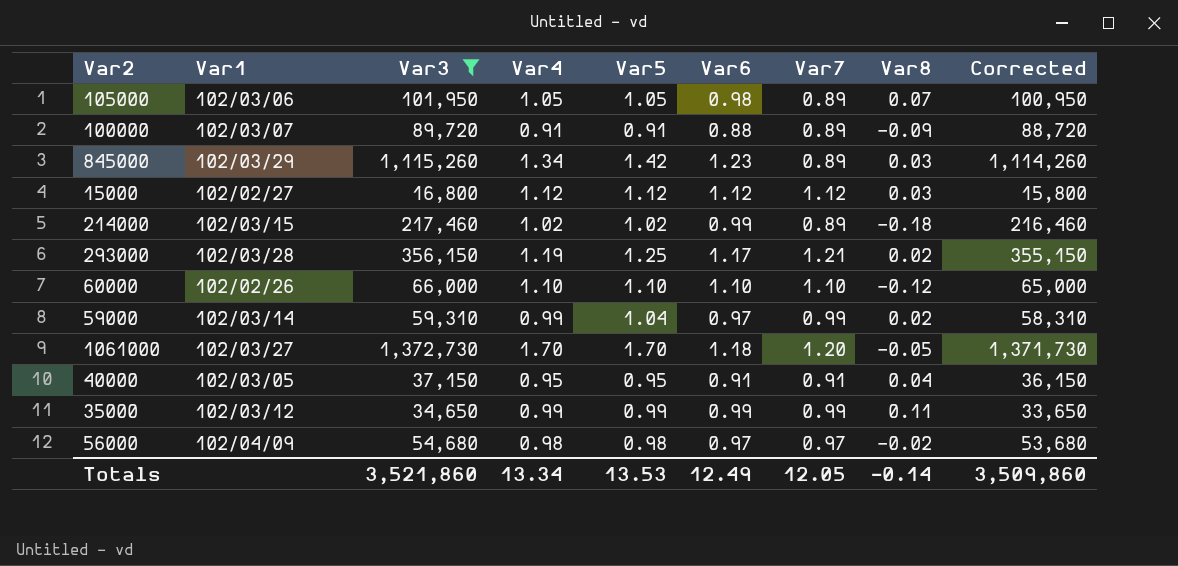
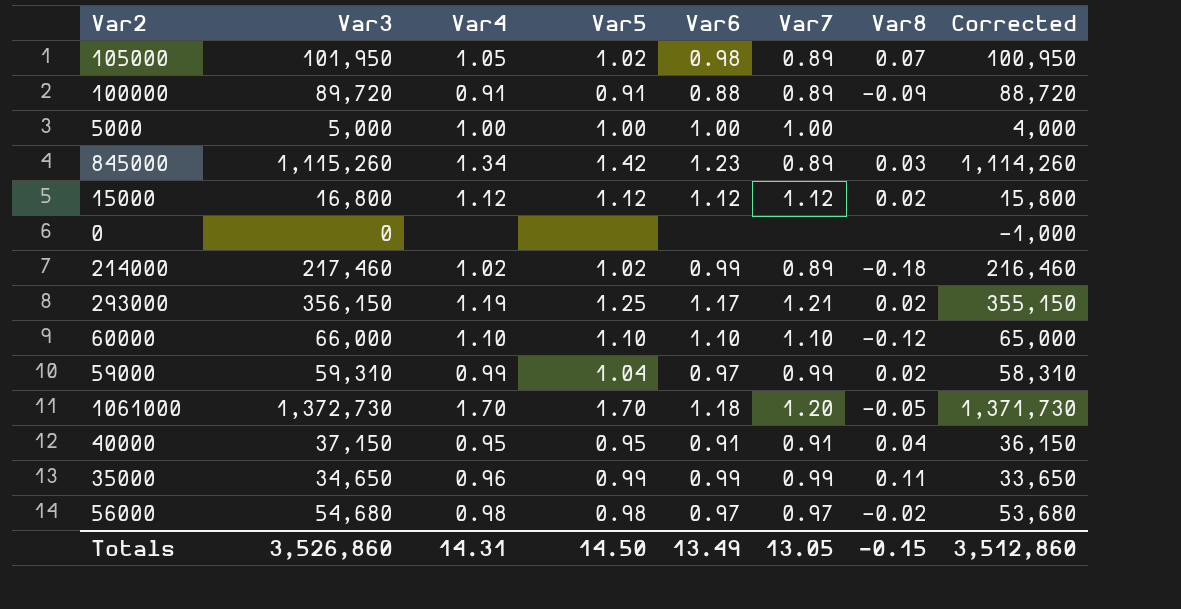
filter: Var3 >= 16,800 -> none
column Var1 | position: 2 -> none
105000 | Var5: 1.05 -> 1.02
15000 | Var8: 0.03 -> 0.02
35000 | Var4: 0.99 -> 0.96
Totals | Var3: 3,521,860 -> 3,526,860
Totals | Var4: 13.34 -> 14.31
Totals | Var5: 13.53 -> 14.50
Totals | Var6: 12.49 -> 13.49
Totals | Var7: 12.05 -> 13.05
Totals | Var8: -0.14 -> -0.15
Totals | Corrected: 3,509,860 -> 3,512,860

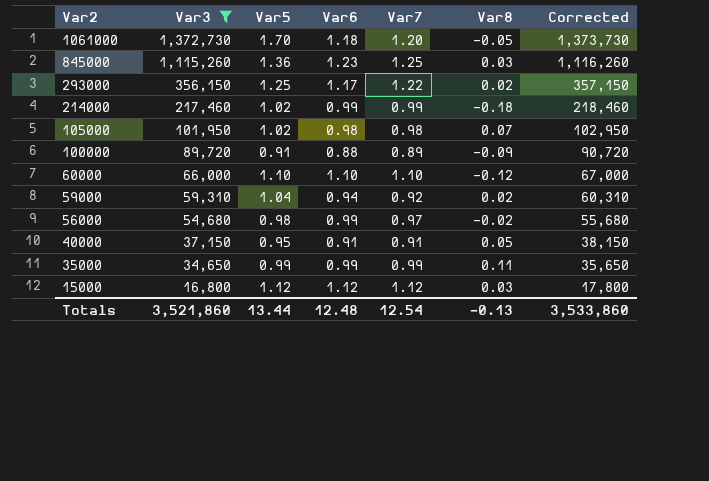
filter: none -> Var3 >= 16,800
row order: none -> Var2 descending
column Var4 | position: 3 -> none
column Corrected | formula: [Var3] - 1000 -> [Var3] + 1000
845000 | Var5: 1.42 -> 1.36
845000 | Var7: 0.89 -> 1.25
293000 | Var7: 1.21 -> 1.22
214000 | Var7: 0.89 -> 0.99
105000 | Var7: 0.89 -> 0.98
59000 | Var6: 0.97 -> 0.94
59000 | Var7: 0.99 -> 0.92
56000 | Var6: 0.97 -> 0.99
40000 | Var8: 0.04 -> 0.05
15000 | Var8: 0.02 -> 0.03
Totals | Var3: 3,526,860 -> 3,521,860
Totals | Var5: 14.50 -> 13.44
Totals | Var6: 13.49 -> 12.48
Totals | Var7: 13.05 -> 12.54
Totals | Var8: -0.15 -> -0.13
Totals | Corrected: 3,512,860 -> 3,533,860

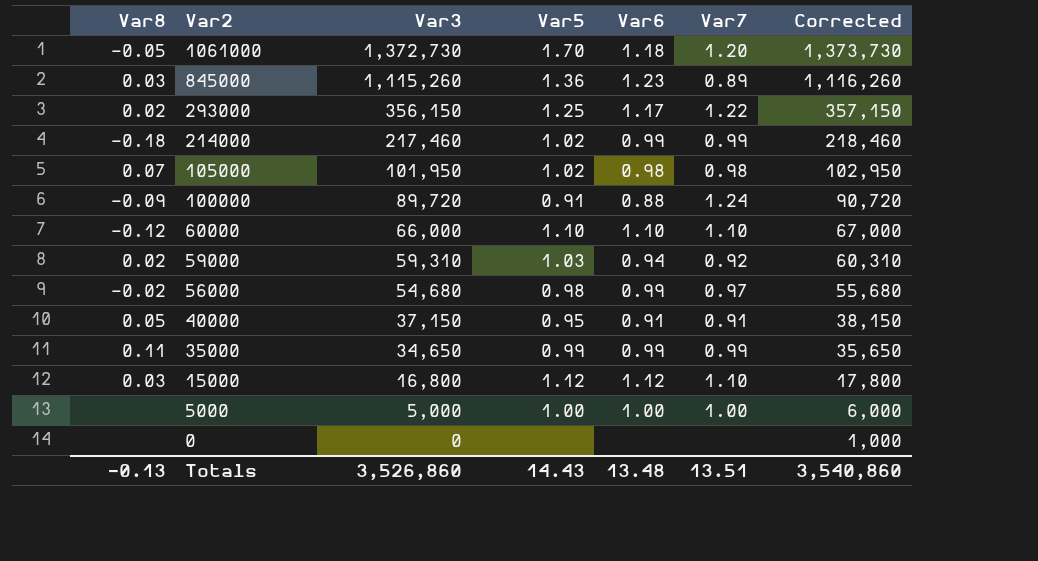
filter: Var3 >= 16,800 -> none
column Var8 | position: 6 -> 1
845000 | Var7: 1.25 -> 0.89
100000 | Var7: 0.89 -> 1.24
59000 | Var5: 1.04 -> 1.03
15000 | Var7: 1.12 -> 1.10
Totals | Var3: 3,521,860 -> 3,526,860
Totals | Var5: 13.44 -> 14.43
Totals | Var6: 12.48 -> 13.48
Totals | Var7: 12.54 -> 13.51
Totals | Corrected: 3,533,860 -> 3,540,860

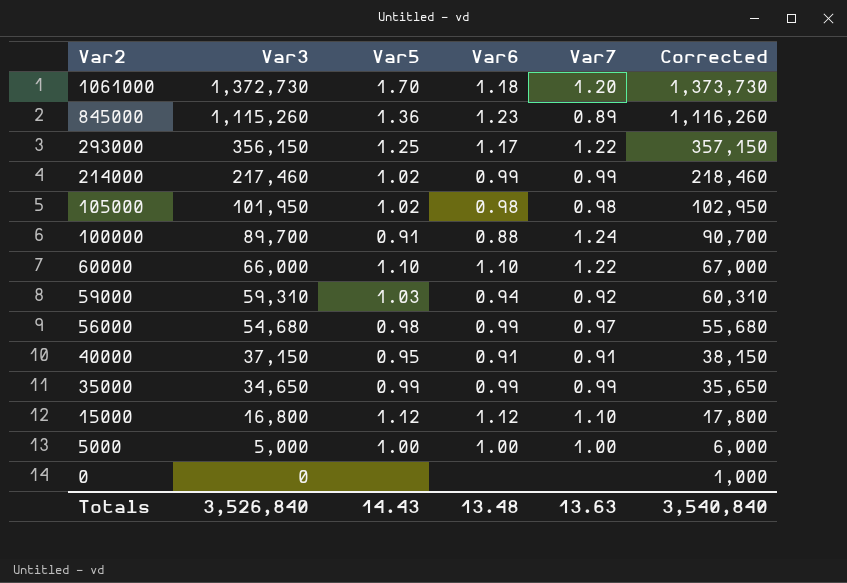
column Var8 | position: 1 -> none
100000 | Var3: 89,720 -> 89,700
100000 | Corrected: 90,720 -> 90,700
60000 | Var7: 1.10 -> 1.22
Totals | Var3: 3,526,860 -> 3,526,840
Totals | Var7: 13.51 -> 13.63
Totals | Corrected: 3,540,860 -> 3,540,840

